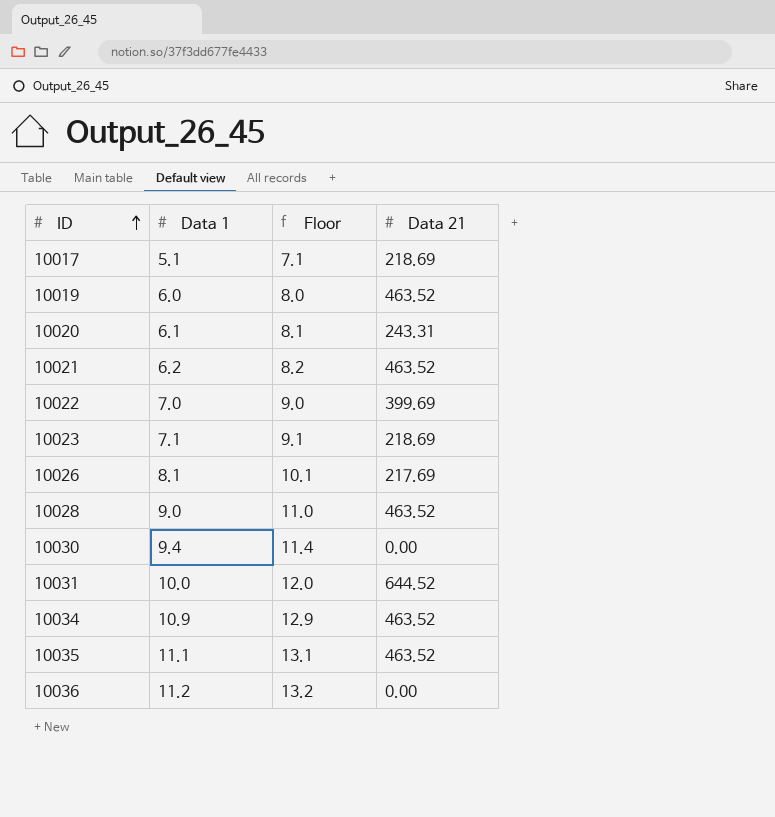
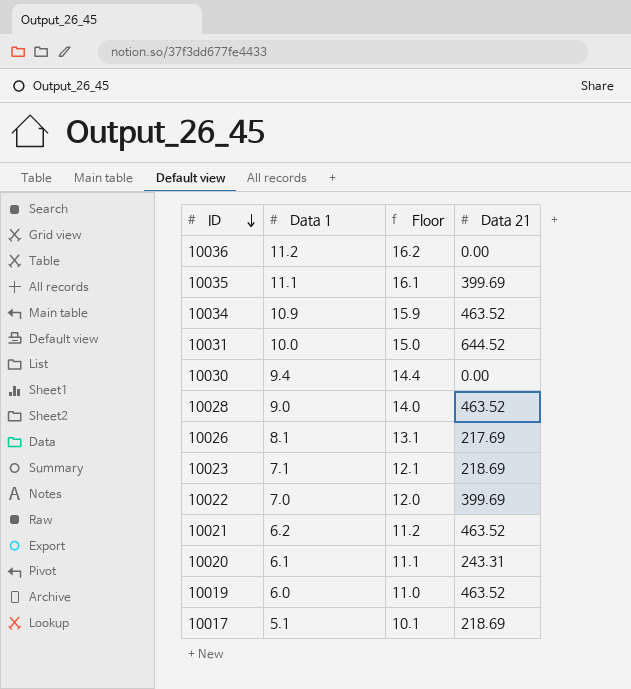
row order: ID ascending -> ID descending
column Floor | formula: [Data 1] + 2 -> [Data 1] + 5
10035 | Data 21: 463.52 -> 399.69

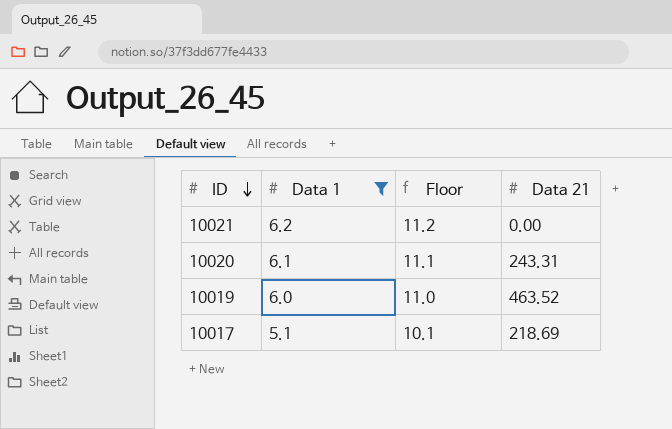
filter: none -> Data 1 <= 6.2
10021 | Data 21: 463.52 -> 0.00

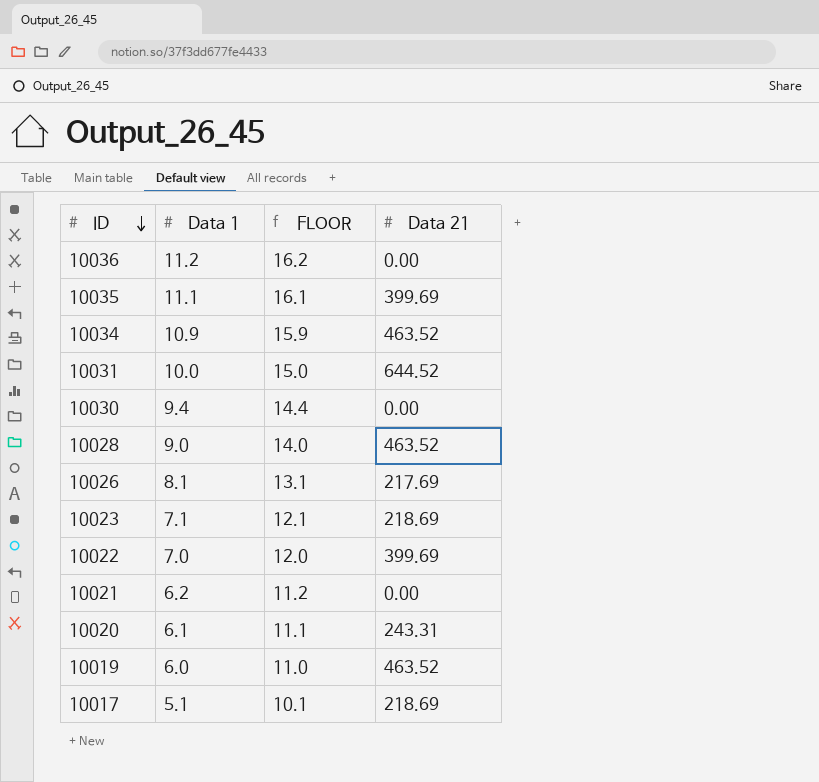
filter: Data 1 <= 6.2 -> none
column name: Floor -> FLOOR

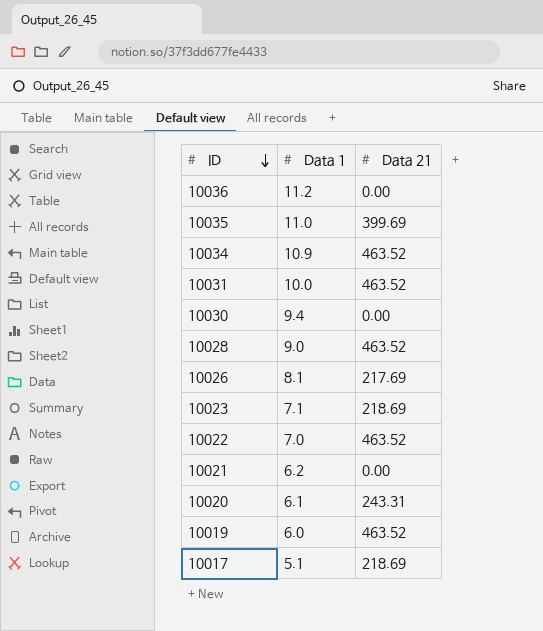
column FLOOR | formula: [Data 1] + 5 -> none
10035 | Data 1: 11.1 -> 11.0
10031 | Data 21: 644.52 -> 463.52
10022 | Data 21: 399.69 -> 463.52

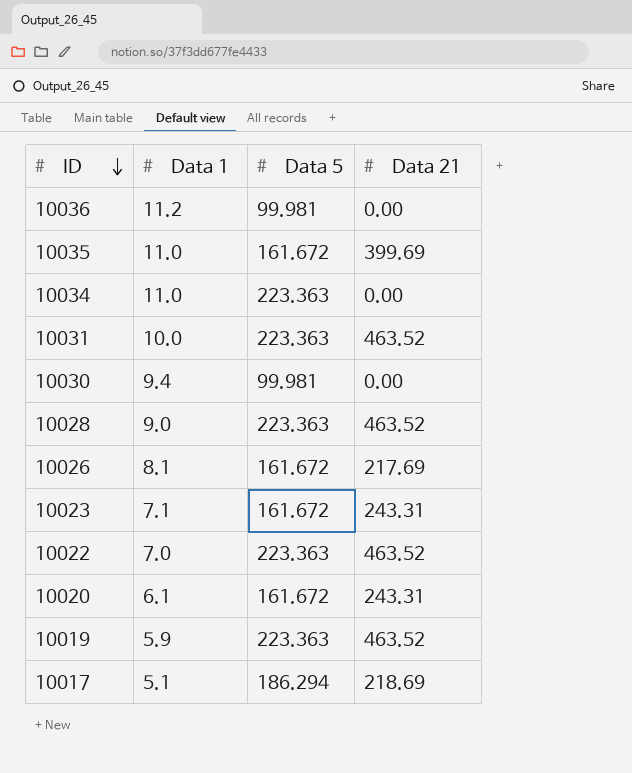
column Data 5 | position: none -> 3
row 10021: 6.2 | 0.00 -> none
10034 | Data 1: 10.9 -> 11.0
10034 | Data 21: 463.52 -> 0.00
10023 | Data 21: 218.69 -> 243.31
10019 | Data 1: 6.0 -> 5.9

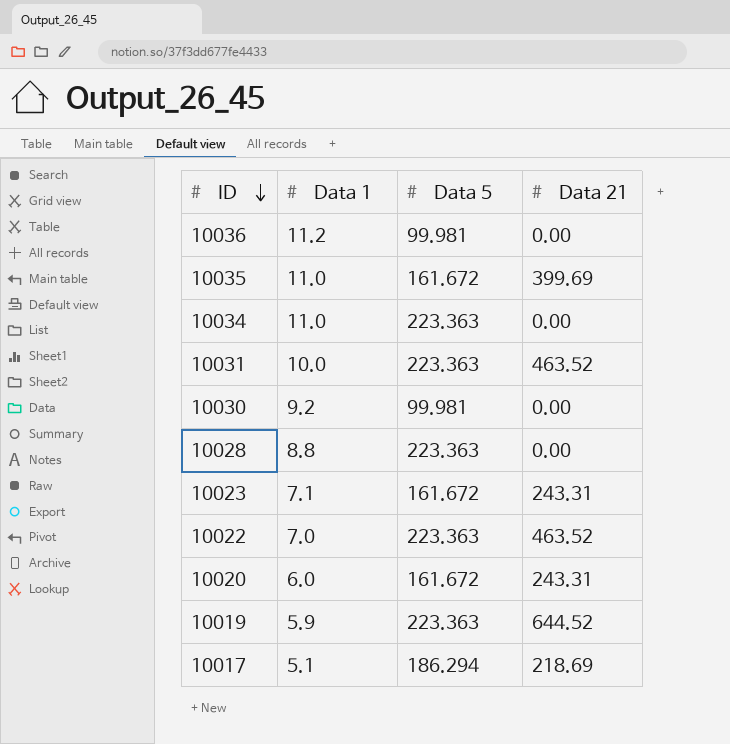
row 10026: 8.1 | 161.672 | 217.69 -> none
10030 | Data 1: 9.4 -> 9.2
10028 | Data 1: 9.0 -> 8.8
10028 | Data 21: 463.52 -> 0.00
10020 | Data 1: 6.1 -> 6.0
10019 | Data 21: 463.52 -> 644.52

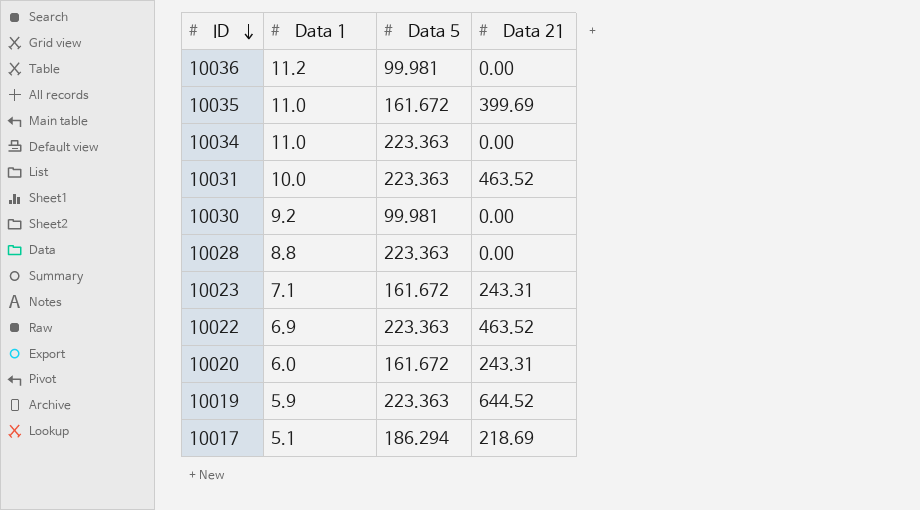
10022 | Data 1: 7.0 -> 6.9

